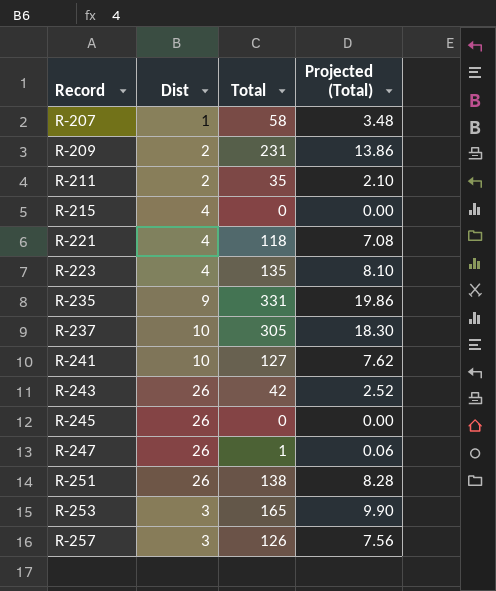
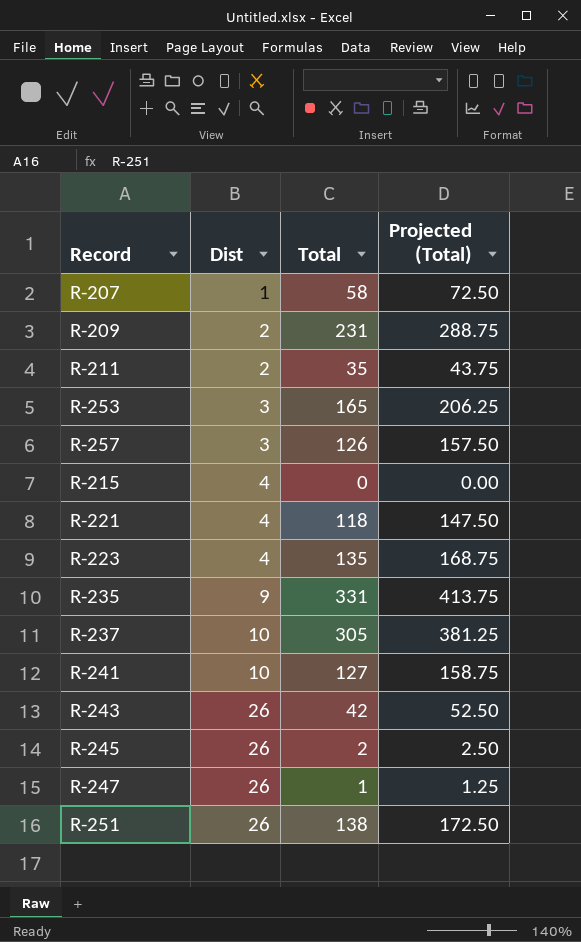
row order: Record ascending -> Dist ascending
column Projected (Total) | formula: [Total] * 0.06 -> [Total] * 1.25
R-245 | Total: 0 -> 2

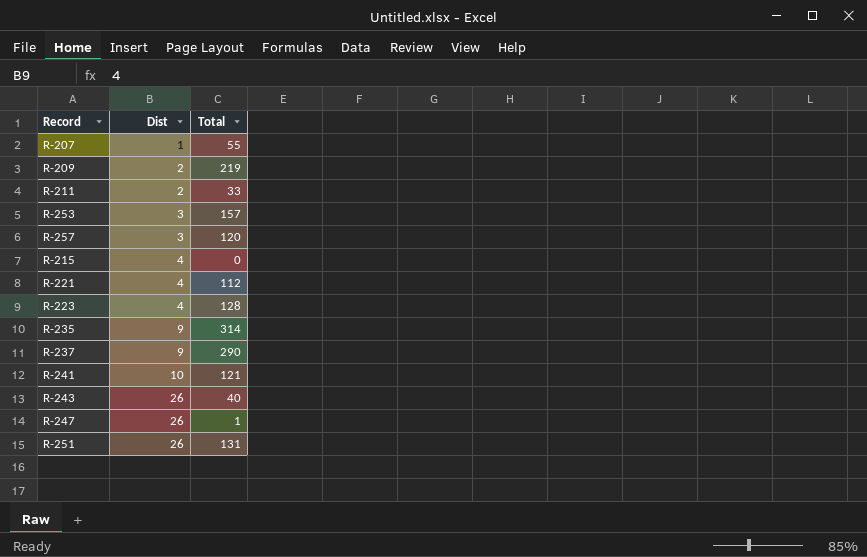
column Projected (Total) | formula: [Total] * 1.25 -> none
row R-245: 26 | 2 | 2.50 -> none
R-207 | Total: 58 -> 55
R-209 | Total: 231 -> 219
R-211 | Total: 35 -> 33
R-253 | Total: 165 -> 157
R-257 | Total: 126 -> 120
R-221 | Total: 118 -> 112
R-223 | Total: 135 -> 128
R-235 | Total: 331 -> 314
R-237 | Dist: 10 -> 9
R-237 | Total: 305 -> 290
R-241 | Total: 127 -> 121
R-243 | Total: 42 -> 40
R-251 | Total: 138 -> 131

